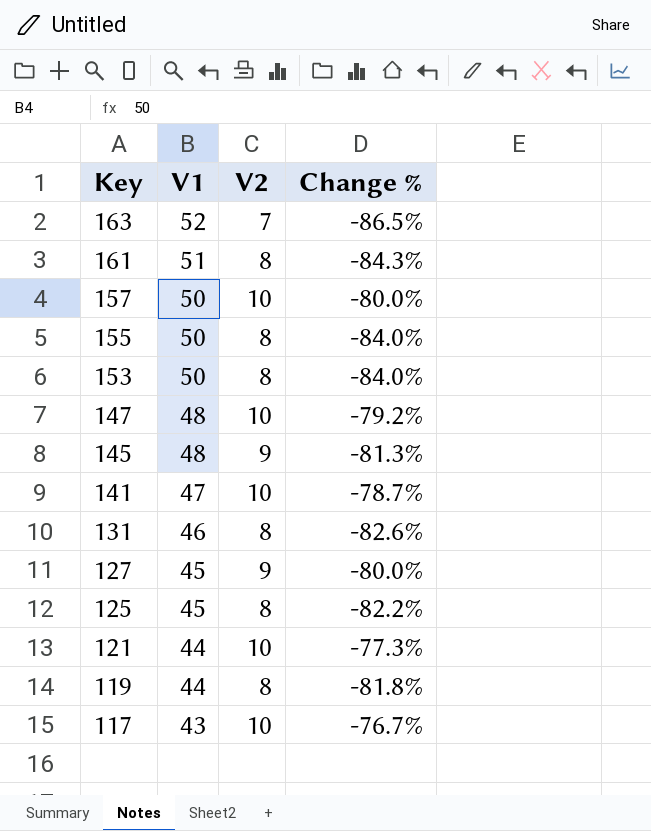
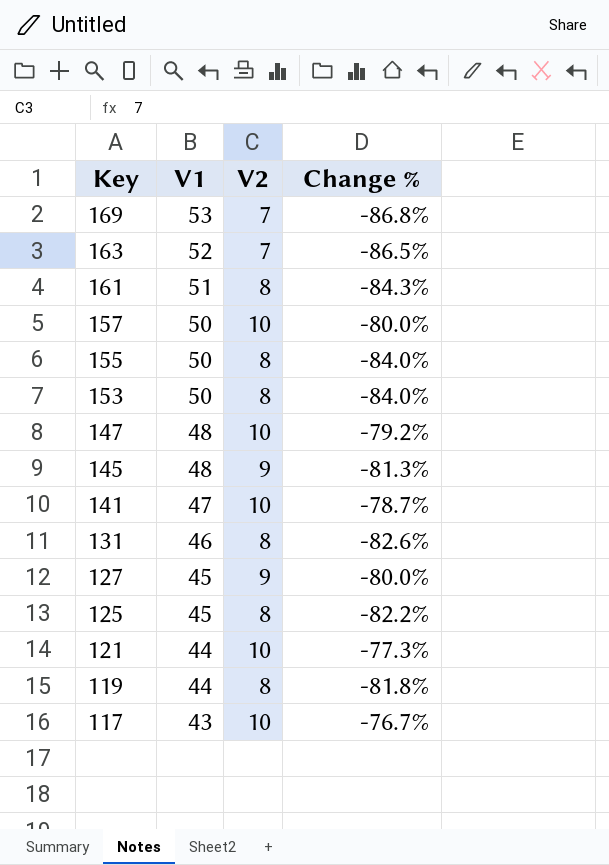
row 169: none -> 53 | 7 | -86.8%

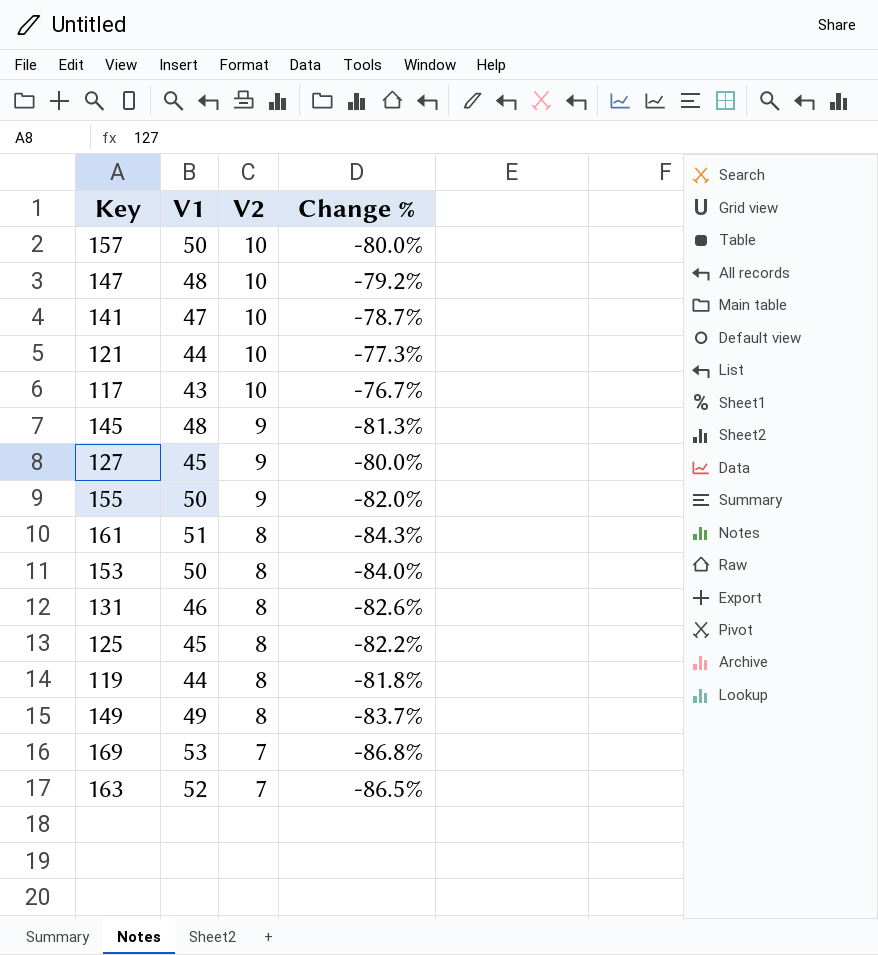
row order: Key descending -> V2 descending
155 | V2: 8 -> 9
155 | Change %: -84.0% -> -82.0%
row 149: none -> 49 | 8 | -83.7%

